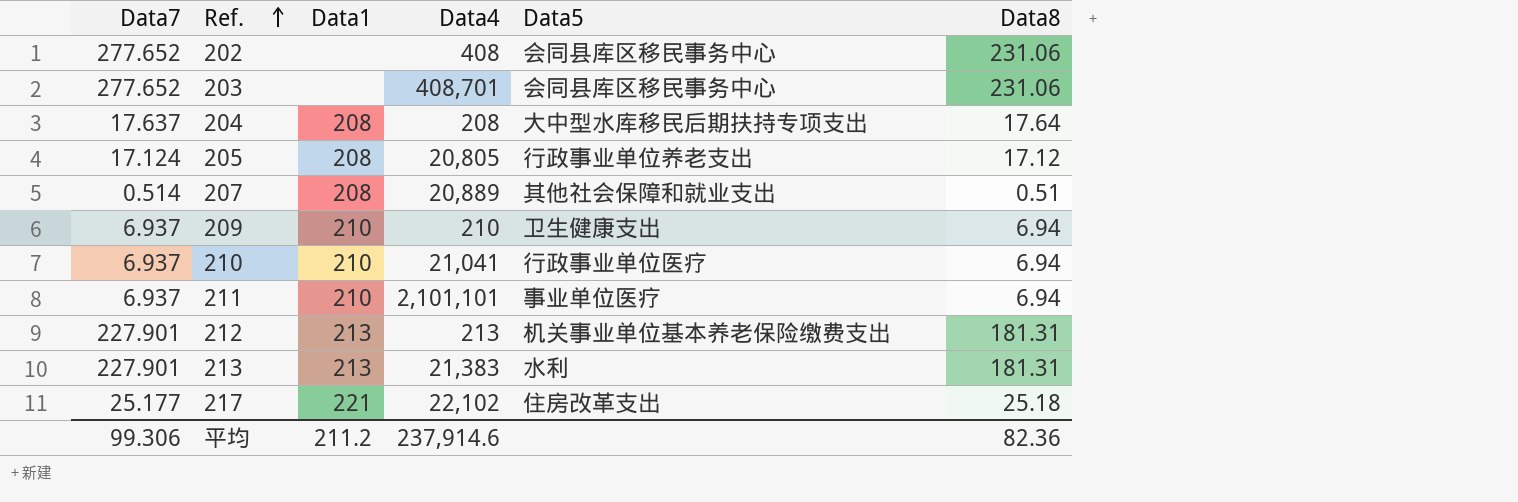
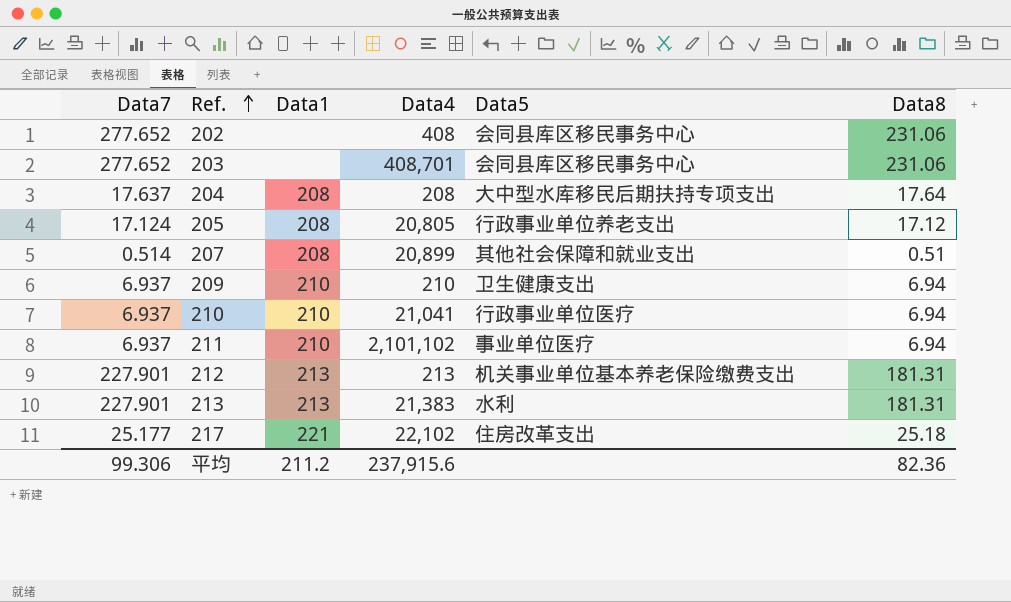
207 | Data4: 20,889 -> 20,899
211 | Data4: 2,101,101 -> 2,101,102
平均 | Data4: 237,914.6 -> 237,915.6

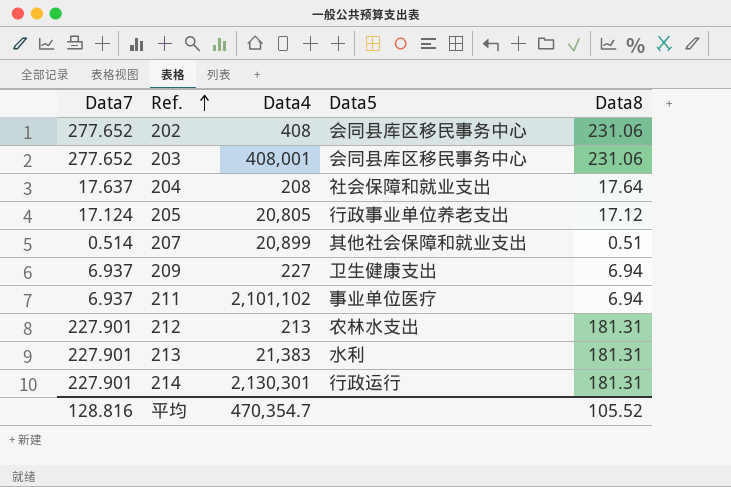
column Data1 | position: 3 -> none
row 210: 6.937 | 210 | 21,041 | 行政事业单位医疗 | 6.94 -> none
row 217: 25.177 | 221 | 22,102 | 住房改革支出 | 25.18 -> none
203 | Data4: 408,701 -> 408,001
204 | Data5: 大中型水库移民后期扶持专项支出 -> 社会保障和就业支出
209 | Data4: 210 -> 227
212 | Data5: 机关事业单位基本养老保险缴费支出 -> 农林水支出
row 214: none -> 227.901 | 2,130,301 | 行政运行 | 181.31
平均 | Data7: 99.306 -> 128.816
平均 | Data4: 237,915.6 -> 470,354.7
平均 | Data8: 82.36 -> 105.52

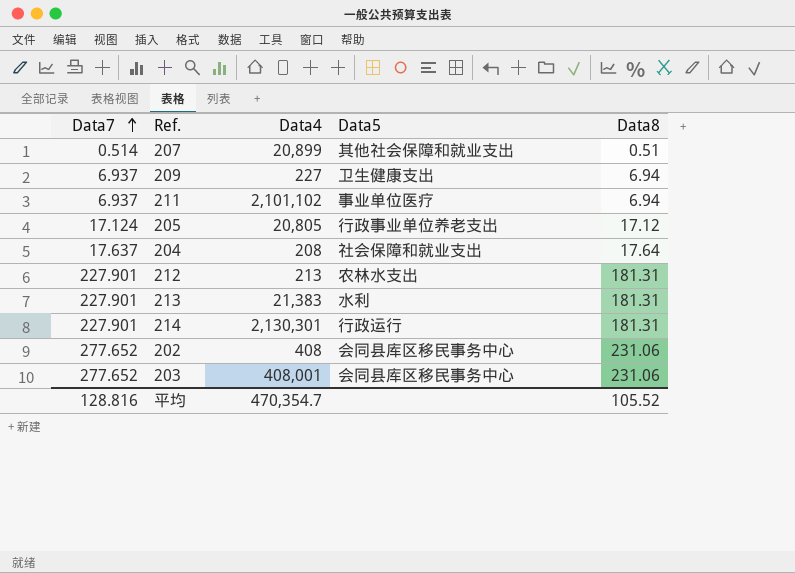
row order: Ref. ascending -> Data7 ascending

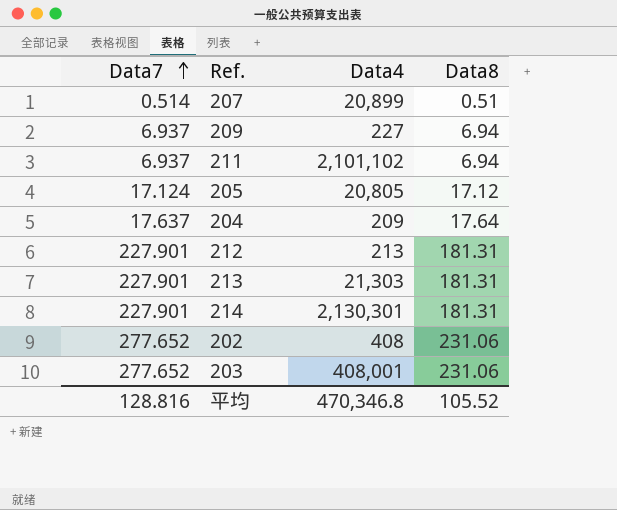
column Data5 | position: 4 -> none
204 | Data4: 208 -> 209
213 | Data4: 21,383 -> 21,303
平均 | Data4: 470,354.7 -> 470,346.8

